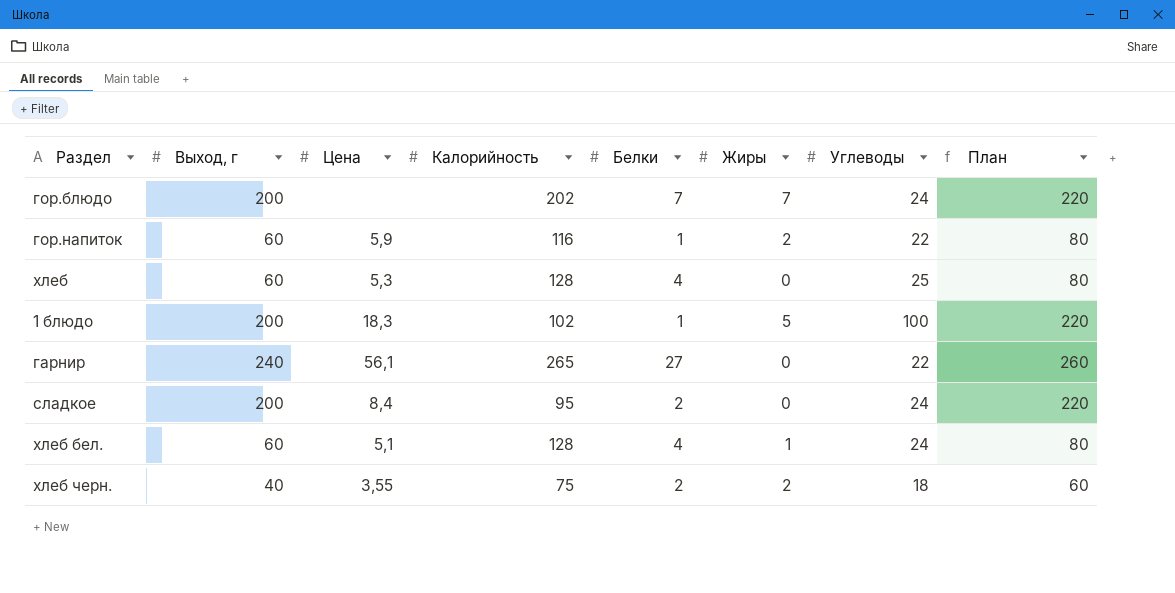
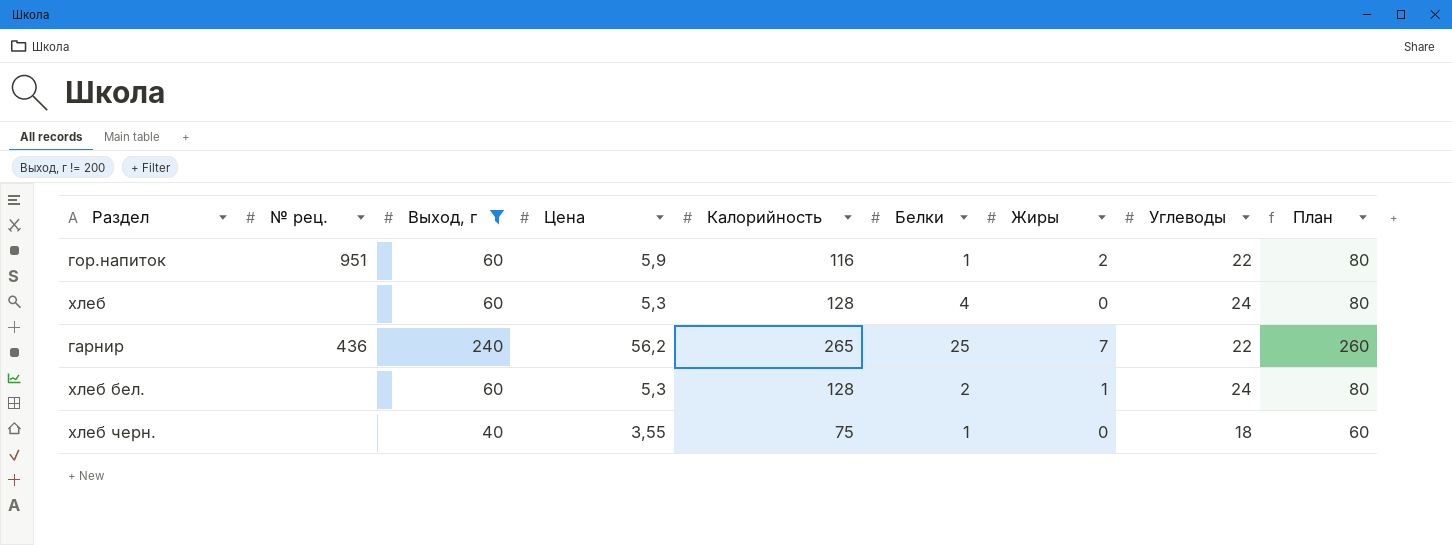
filter: none -> Выход, г != 200
column № рец. | position: none -> 2
хлеб | Углеводы: 25 -> 24
гарнир | Цена: 56,1 -> 56,2
гарнир | Белки: 27 -> 25
гарнир | Жиры: 0 -> 7
хлеб бел. | Цена: 5,1 -> 5,3
хлеб бел. | Белки: 4 -> 2
хлеб черн. | Белки: 2 -> 1
хлеб черн. | Жиры: 2 -> 0

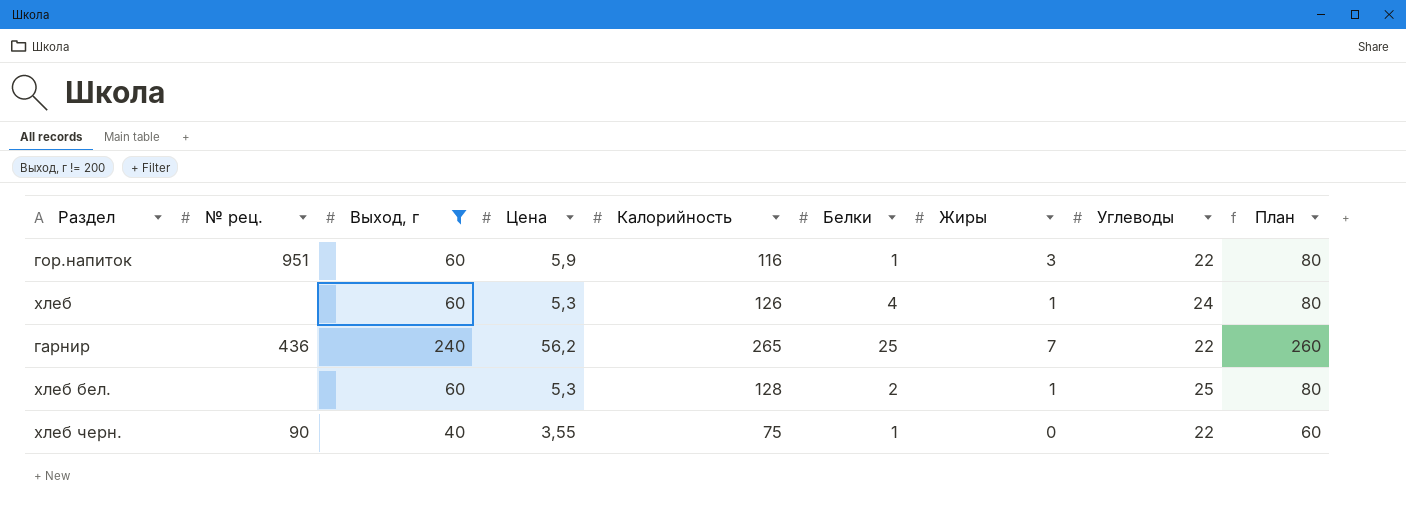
гор.напиток | Жиры: 2 -> 3
хлеб | Калорийность: 128 -> 126
хлеб | Жиры: 0 -> 1
хлеб бел. | Углеводы: 24 -> 25
хлеб черн. | № рец.: none -> 90
хлеб черн. | Углеводы: 18 -> 22

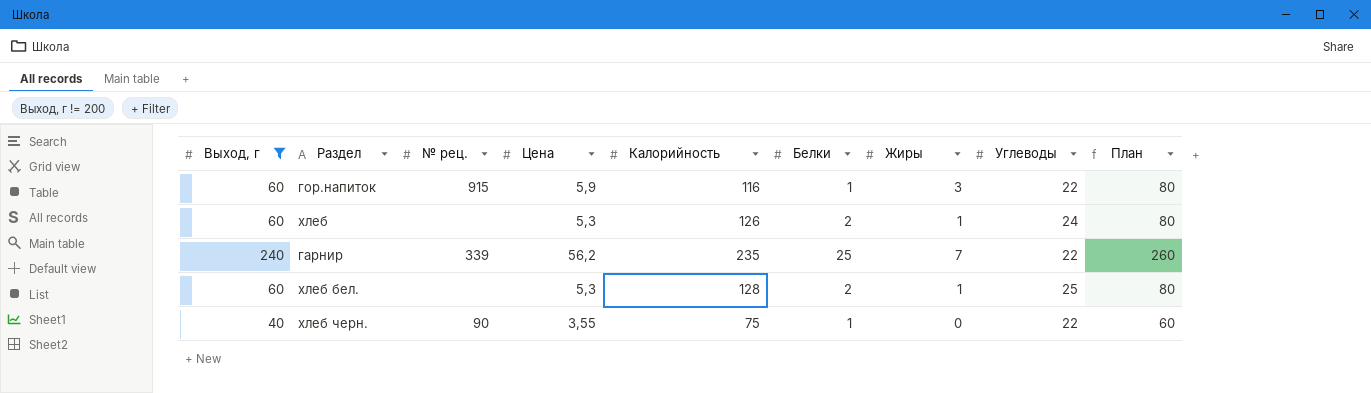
column Выход, г | position: 3 -> 1
гор.напиток | № рец.: 951 -> 915
хлеб | Белки: 4 -> 2
гарнир | № рец.: 436 -> 339
гарнир | Калорийность: 265 -> 235

